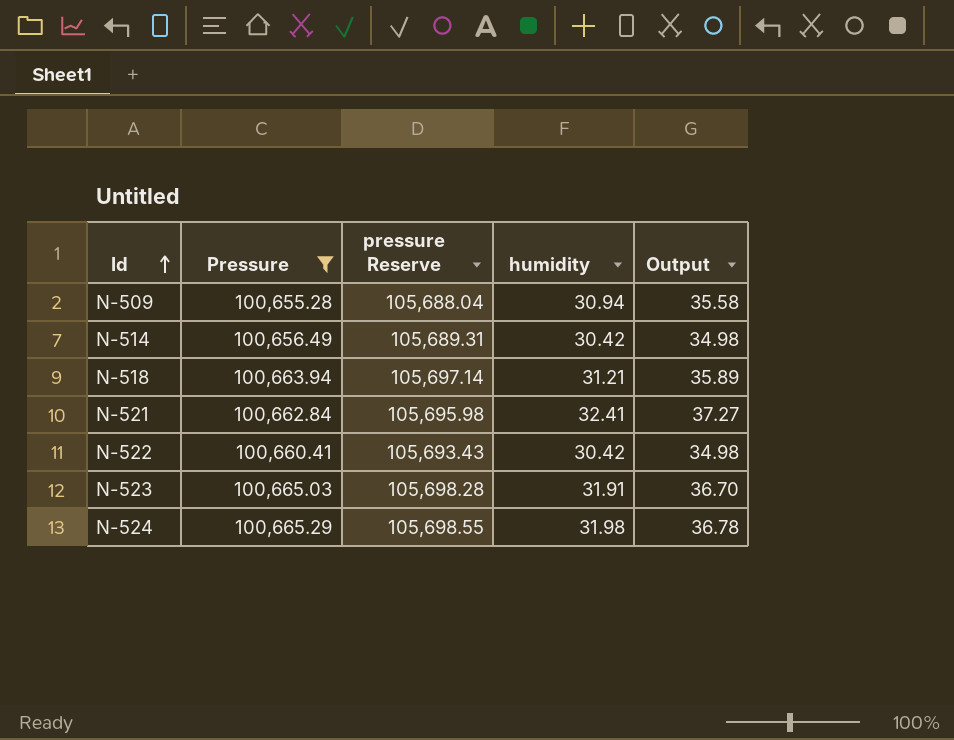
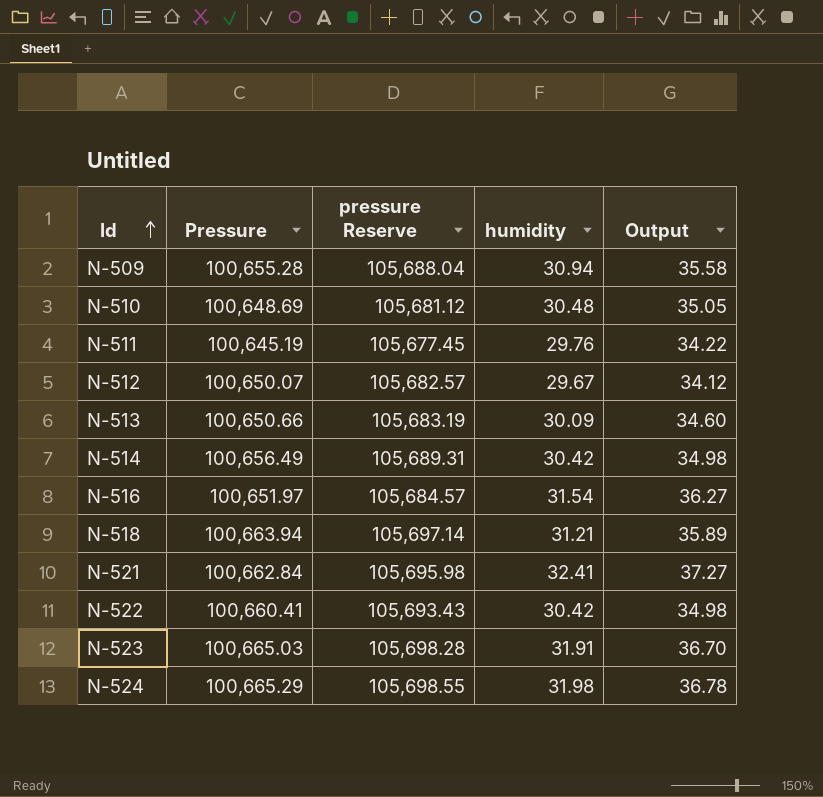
filter: Pressure >= 100,655.28 -> none

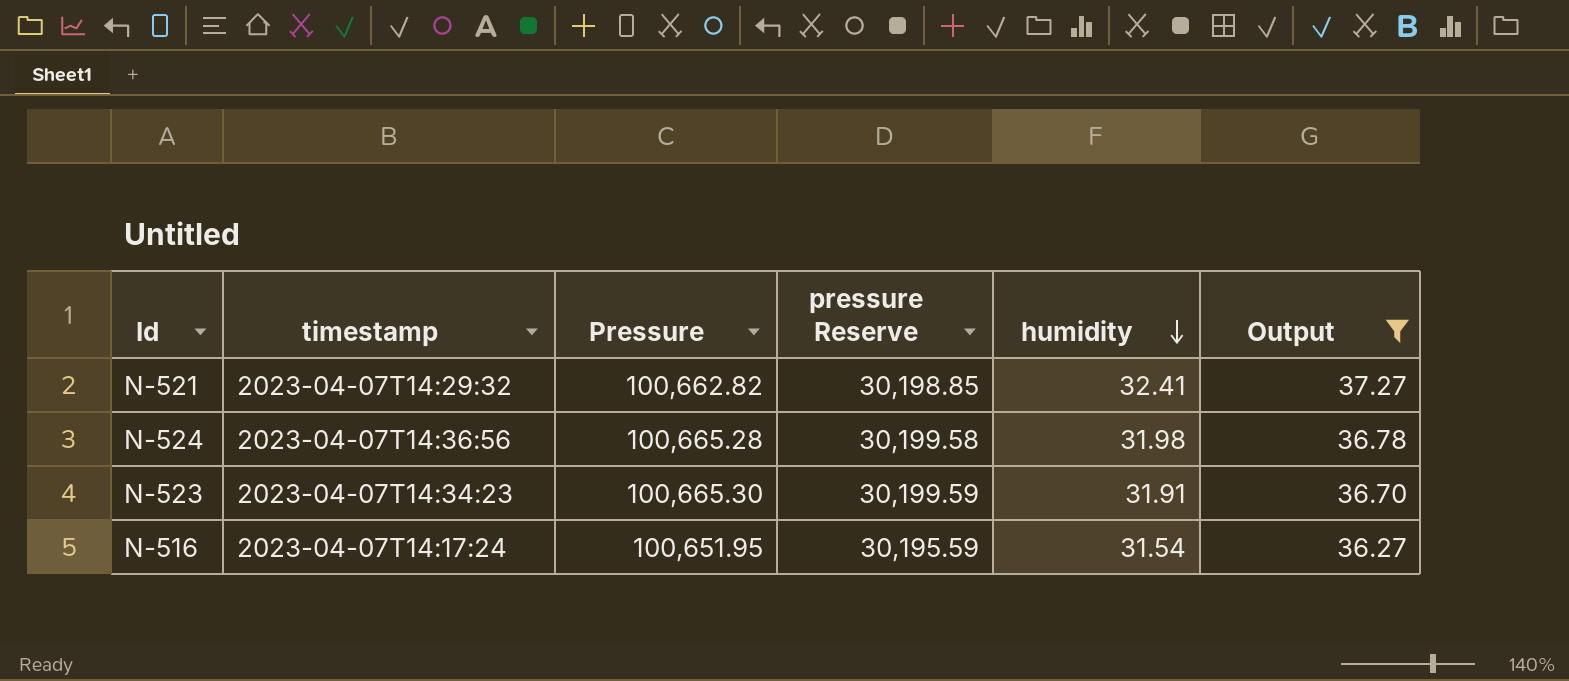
filter: none -> Output >= 36.27
row order: Id ascending -> humidity descending
column timestamp | position: none -> 2
column pressure Reserve | formula: [Pressure] * 1.05 -> [Pressure] * 0.3
N-521 | Pressure: 100,662.84 -> 100,662.82
N-524 | Pressure: 100,665.29 -> 100,665.28
N-523 | Pressure: 100,665.03 -> 100,665.30
N-516 | Pressure: 100,651.97 -> 100,651.95

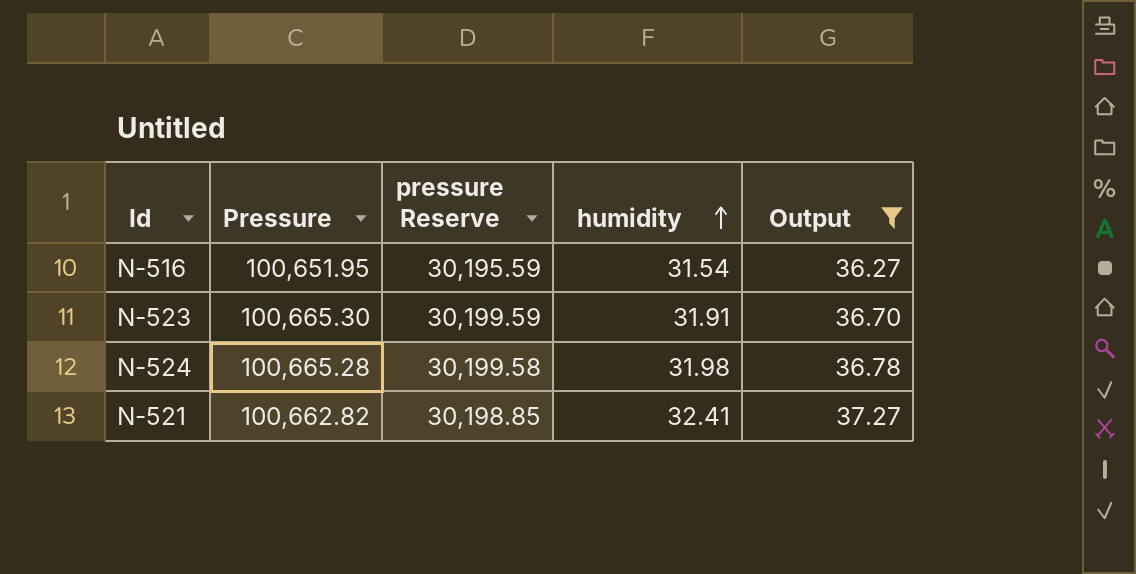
row order: humidity descending -> humidity ascending
column timestamp | position: 2 -> none

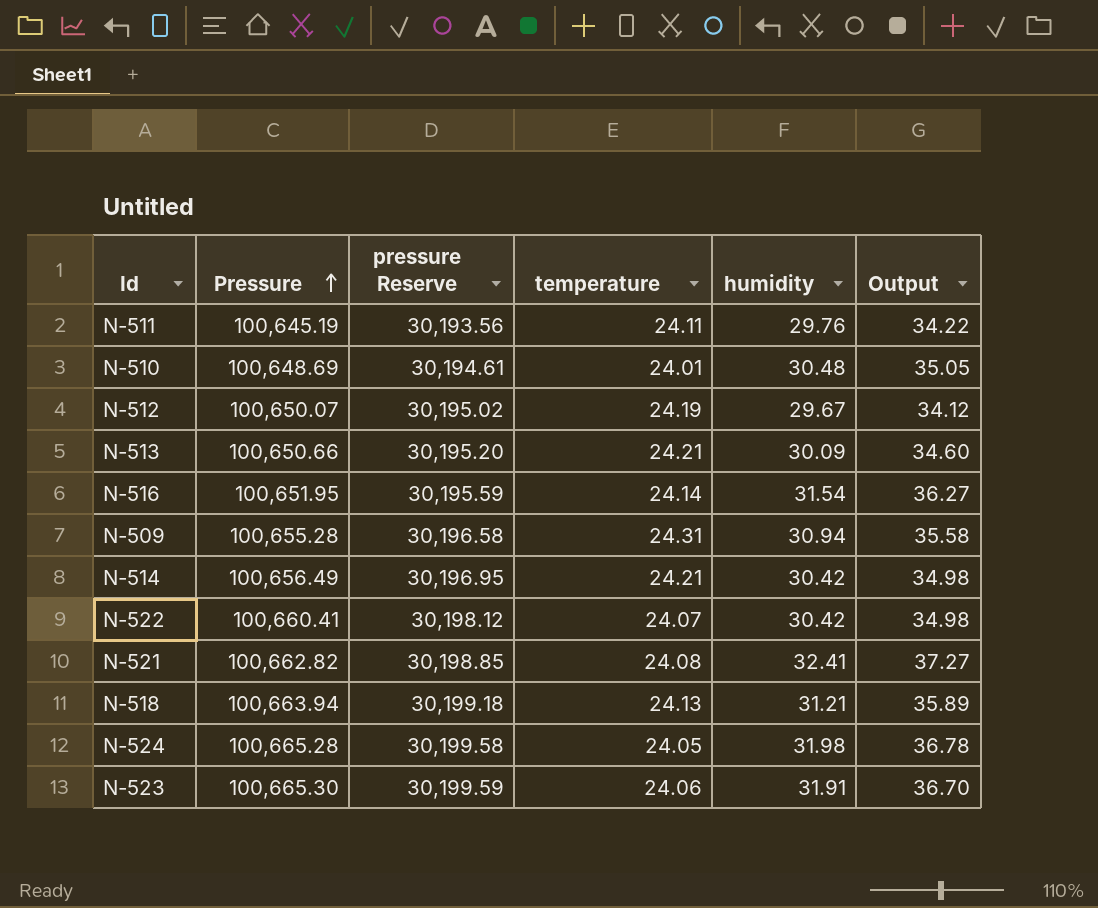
filter: Output >= 36.27 -> none
row order: humidity ascending -> Pressure ascending
column temperature | position: none -> 4

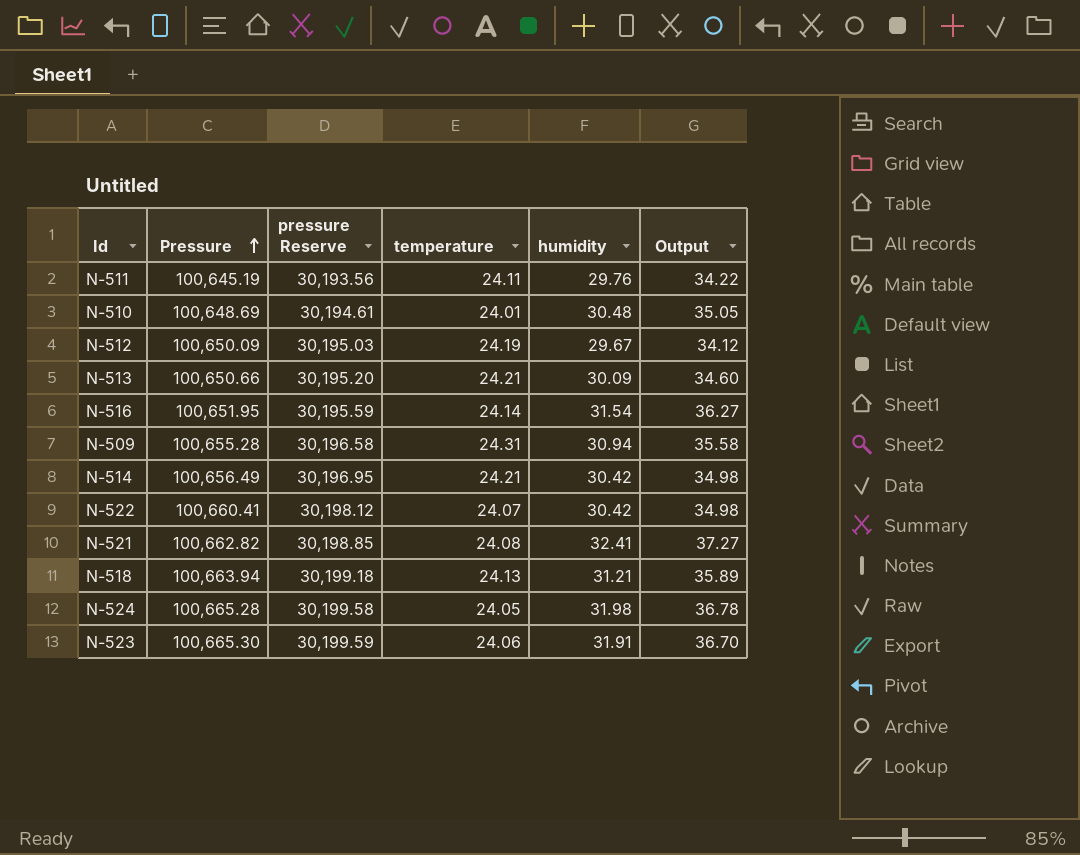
N-512 | Pressure: 100,650.07 -> 100,650.09
N-512 | pressure Reserve: 30,195.02 -> 30,195.03

